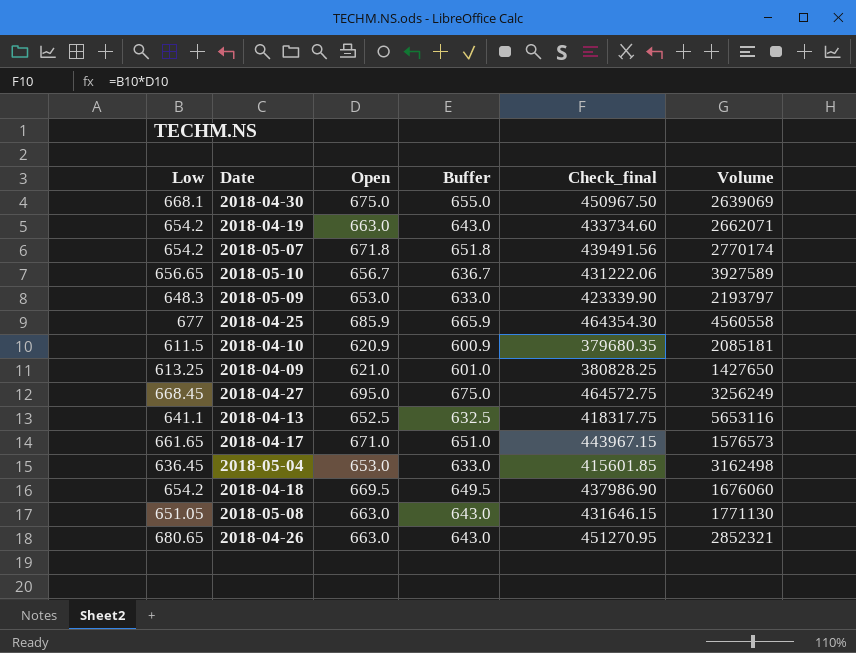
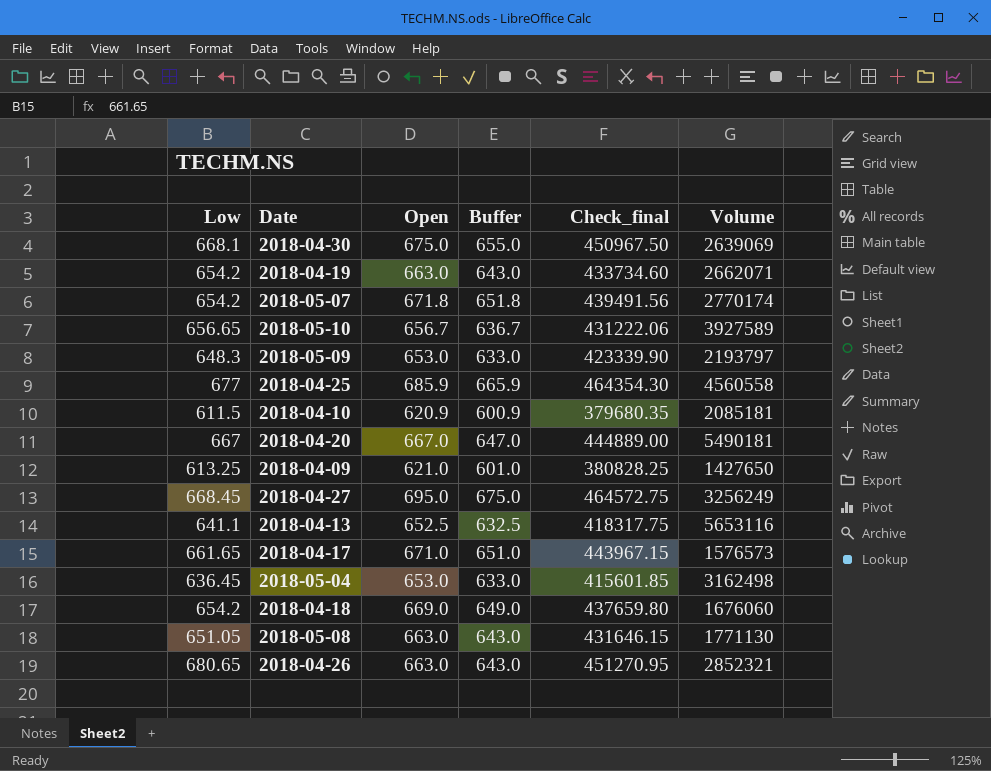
row 2018-04-20: none -> 667 | 667.0 | 647.0 | 444889.00 | 5490181
2018-04-18 | Open: 669.5 -> 669.0
2018-04-18 | Buffer: 649.5 -> 649.0
2018-04-18 | Check_final: 437986.90 -> 437659.80

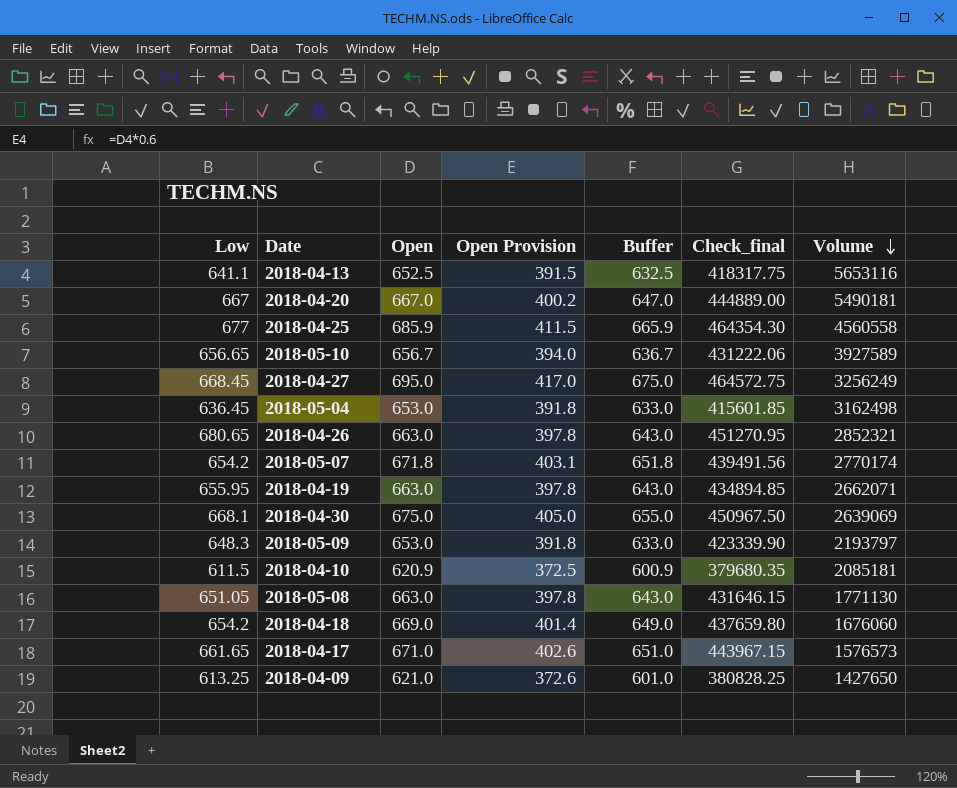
row order: none -> Volume descending
column Open Provision | formula: none -> [Open] * 0.6
2018-04-19 | Low: 654.2 -> 655.95
2018-04-19 | Check_final: 433734.60 -> 434894.85

